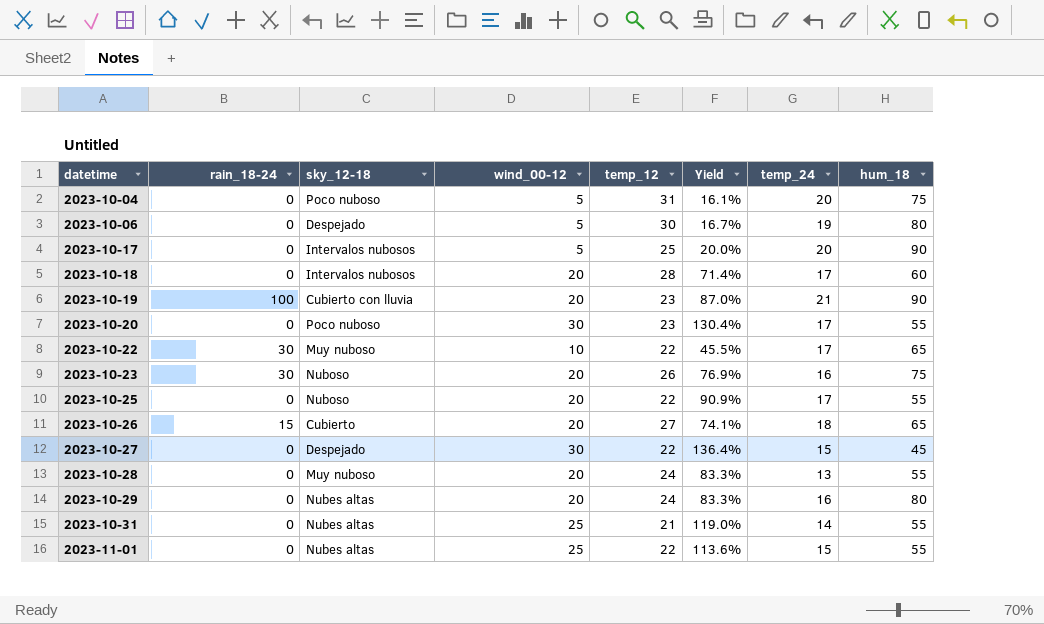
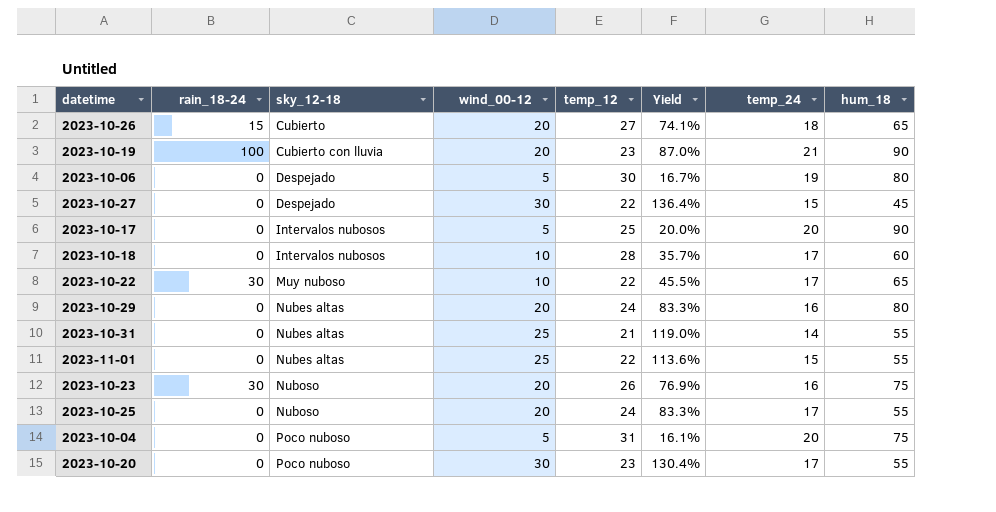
row order: datetime ascending -> sky_12-18 ascending
row 2023-10-28: 0 | Muy nuboso | 20 | 24 | 83.3% | 13 | 55 -> none
2023-10-18 | wind_00-12: 20 -> 10
2023-10-18 | Yield: 71.4% -> 35.7%
2023-10-25 | temp_12: 22 -> 24
2023-10-25 | Yield: 90.9% -> 83.3%

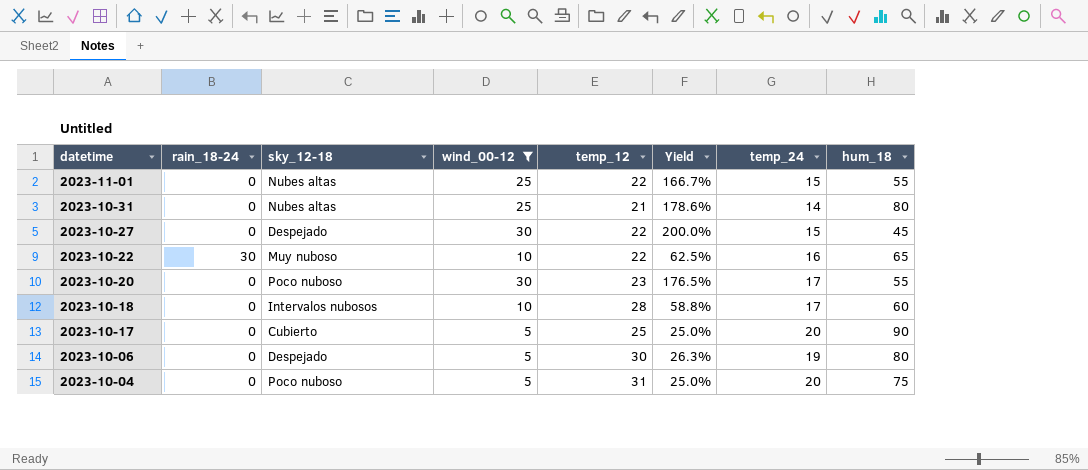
filter: none -> wind_00-12 != 20
row order: sky_12-18 ascending -> datetime descending
column Yield | formula: [wind_00-12] / [temp_12] -> [wind_00-12] / [temp_24]
2023-10-31 | hum_18: 55 -> 80
2023-10-22 | temp_24: 17 -> 16
2023-10-17 | sky_12-18: Intervalos nubosos -> Cubierto

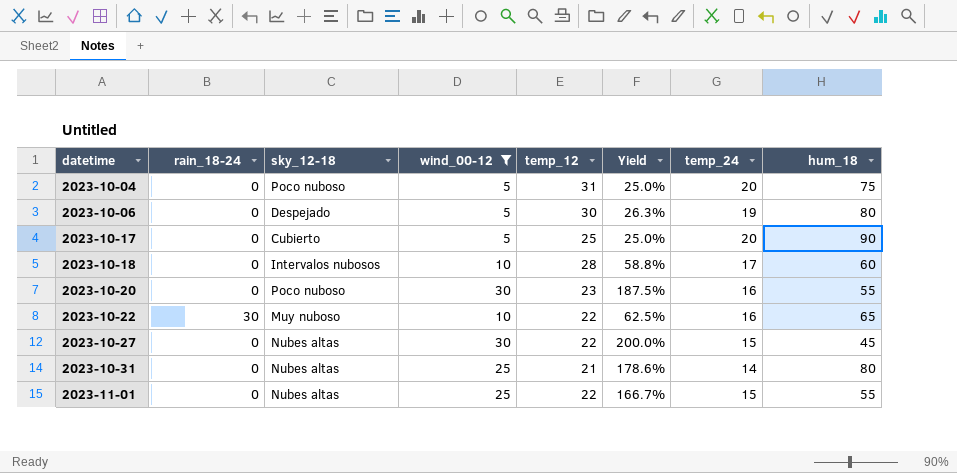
row order: datetime descending -> datetime ascending
2023-10-20 | Yield: 176.5% -> 187.5%
2023-10-20 | temp_24: 17 -> 16
2023-10-27 | sky_12-18: Despejado -> Nubes altas

